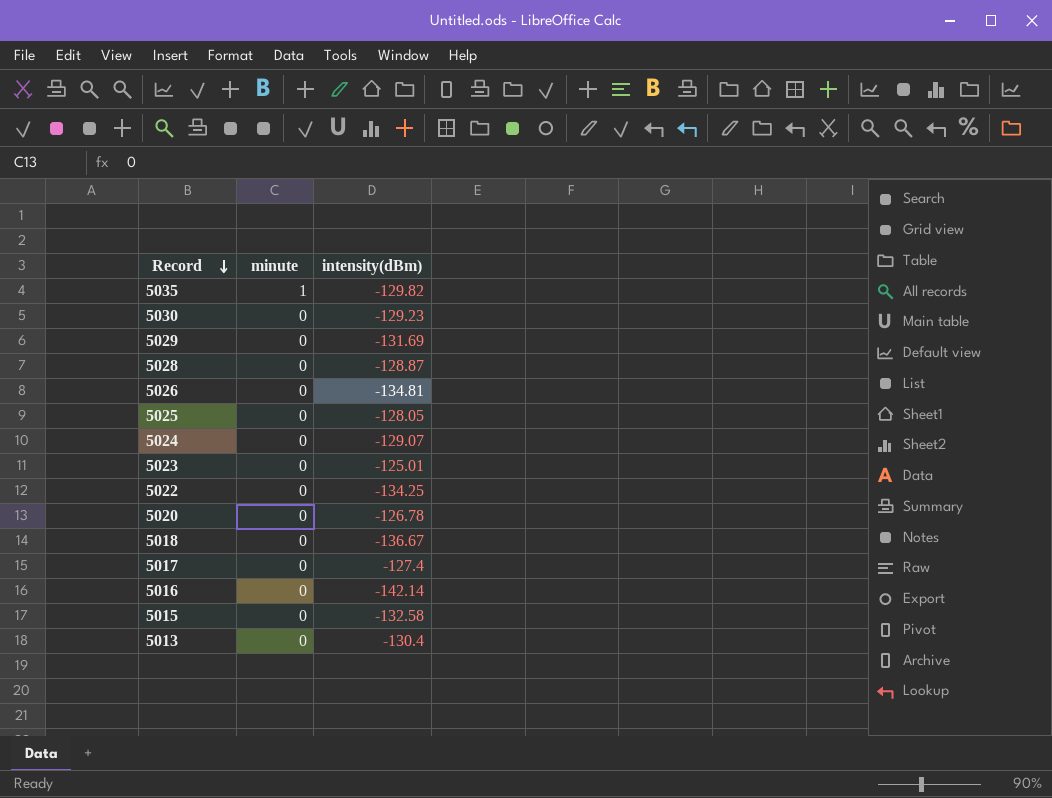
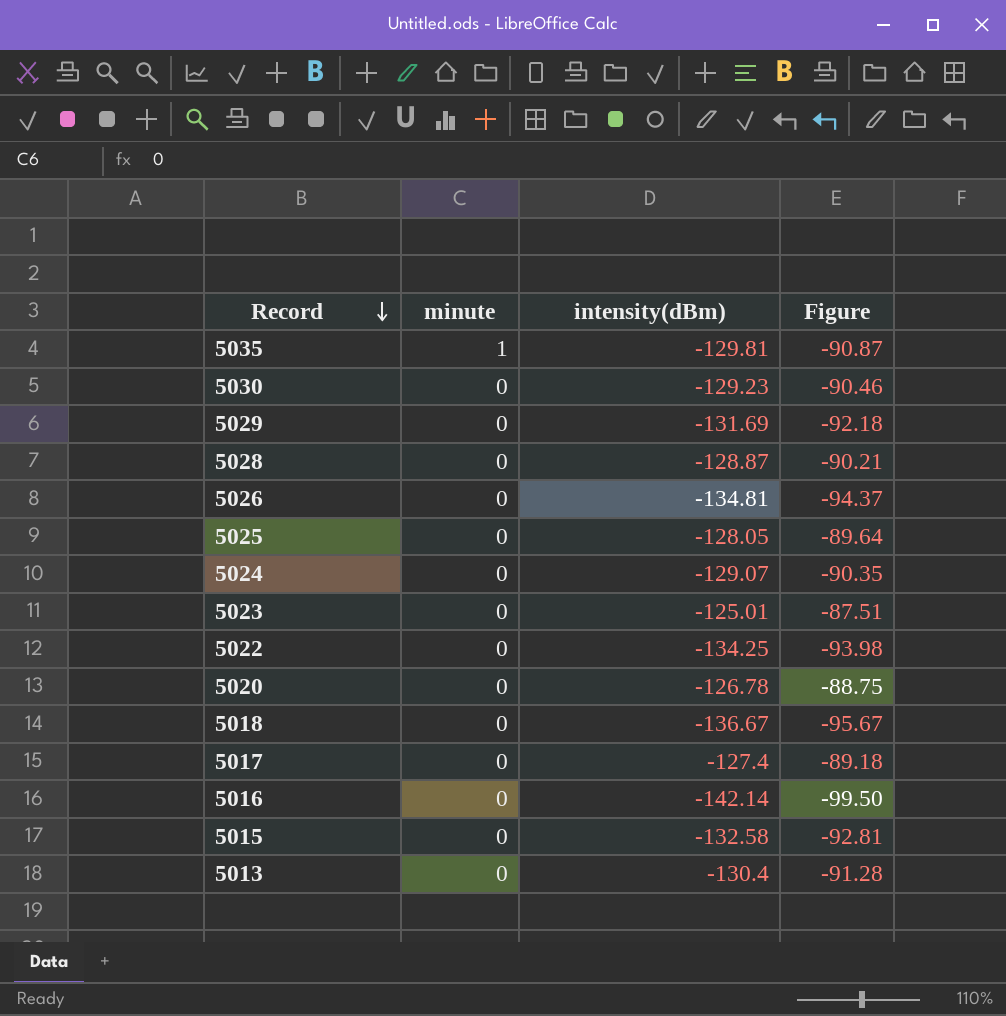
column Figure | formula: none -> [intensity(dBm)] * 0.7
5035 | intensity(dBm): -129.82 -> -129.81

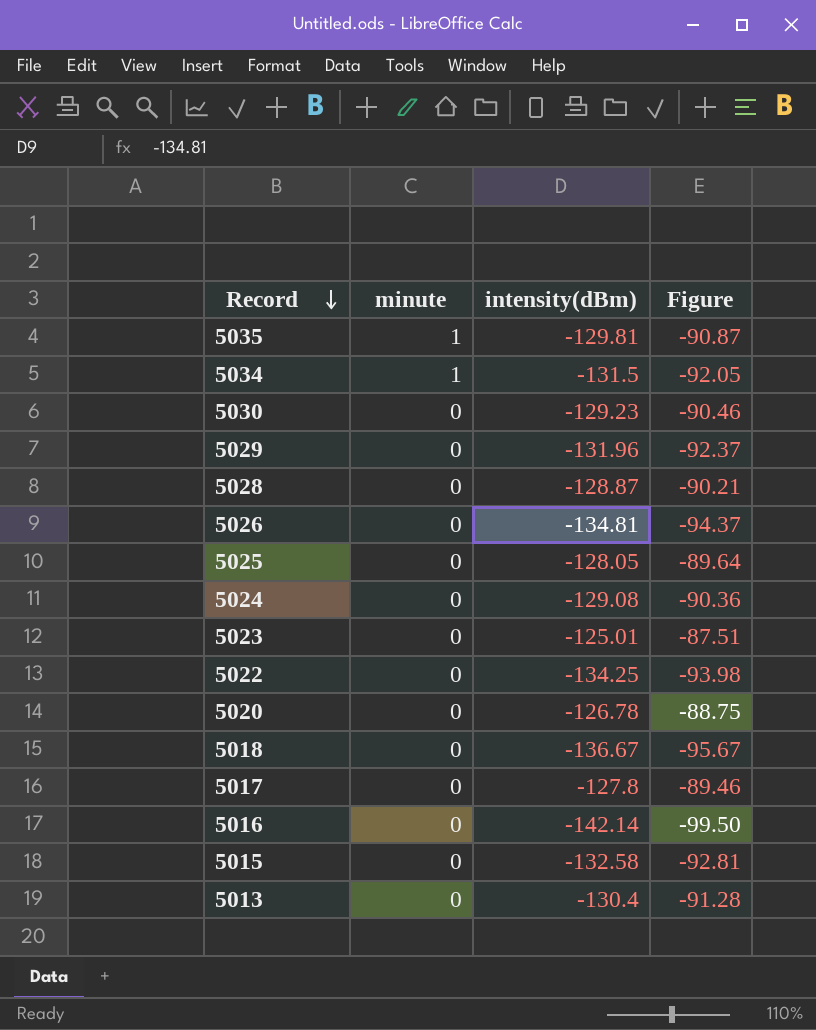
row 5034: none -> 1 | -131.5 | -92.05
5029 | intensity(dBm): -131.69 -> -131.96
5029 | Figure: -92.18 -> -92.37
5024 | intensity(dBm): -129.07 -> -129.08
5024 | Figure: -90.35 -> -90.36
5017 | intensity(dBm): -127.4 -> -127.8
5017 | Figure: -89.18 -> -89.46

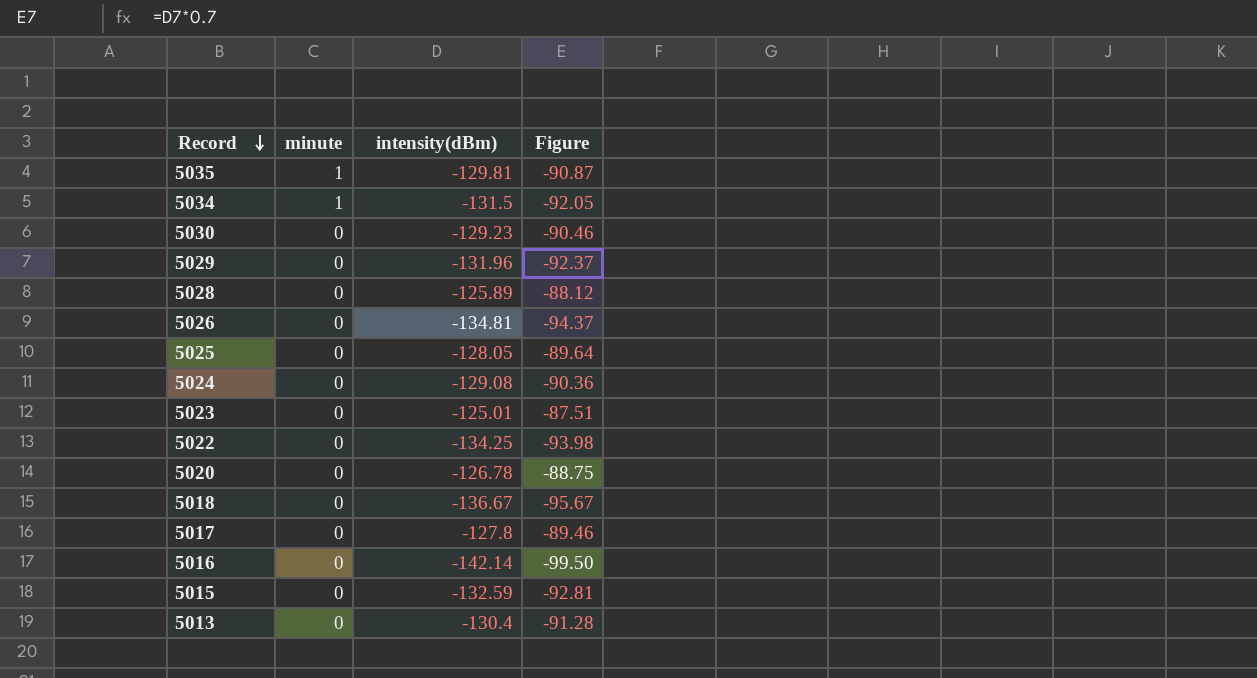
5028 | intensity(dBm): -128.87 -> -125.89
5028 | Figure: -90.21 -> -88.12
5015 | intensity(dBm): -132.58 -> -132.59

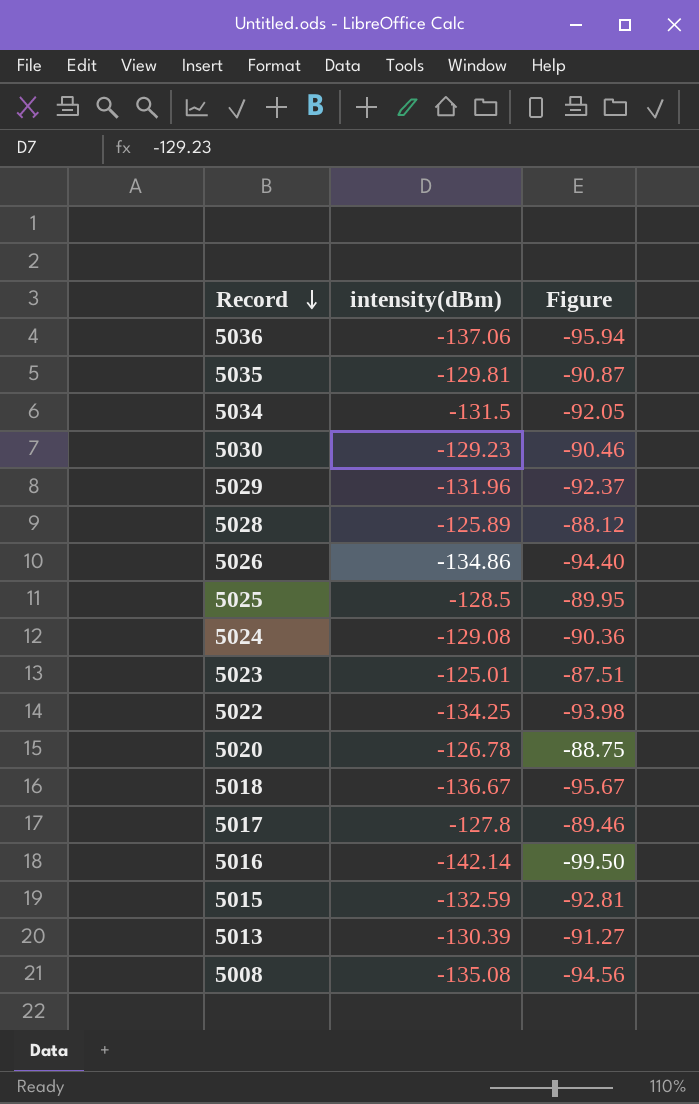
column minute | position: 2 -> none
row 5036: none -> -137.06 | -95.94
5026 | intensity(dBm): -134.81 -> -134.86
5026 | Figure: -94.37 -> -94.40
5025 | intensity(dBm): -128.05 -> -128.5
5025 | Figure: -89.64 -> -89.95
5013 | intensity(dBm): -130.4 -> -130.39
5013 | Figure: -91.28 -> -91.27
row 5008: none -> -135.08 | -94.56

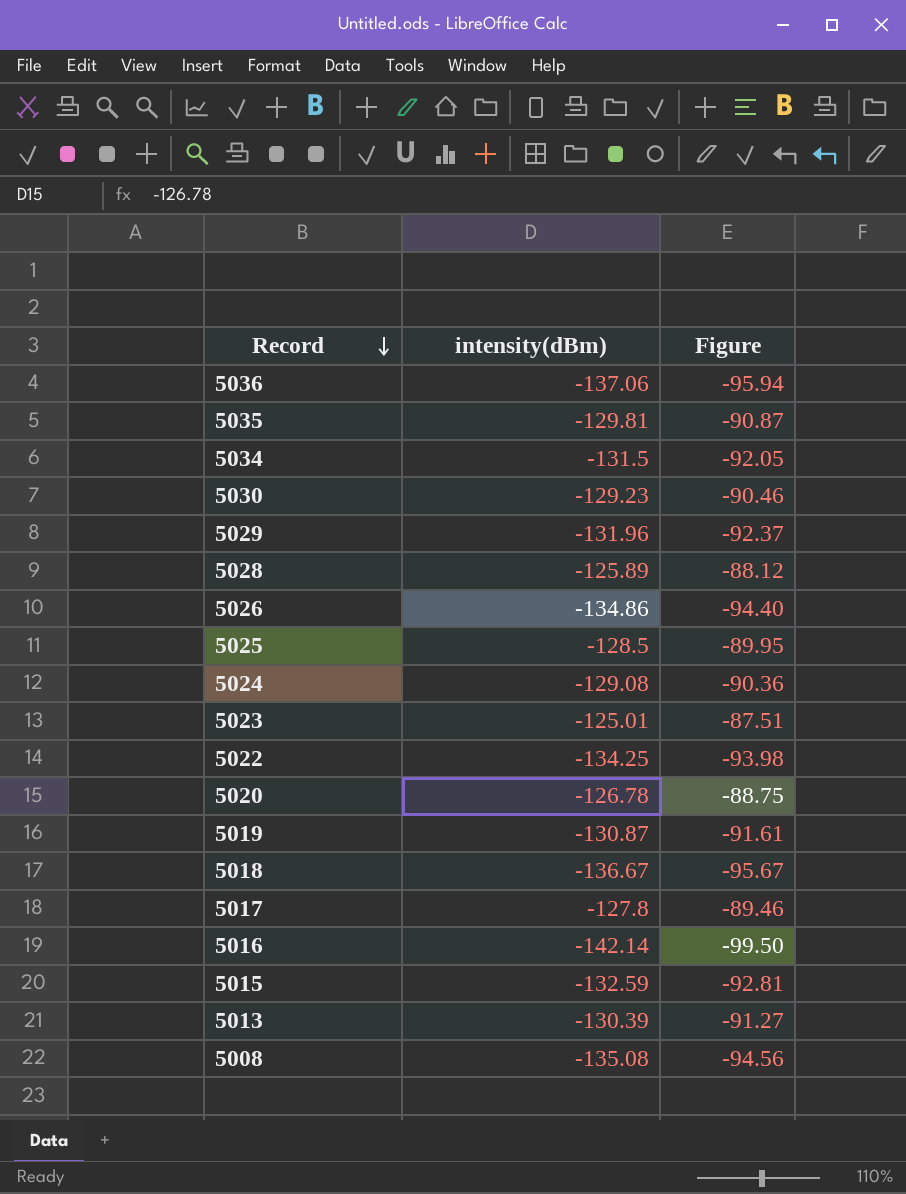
row 5019: none -> -130.87 | -91.61

